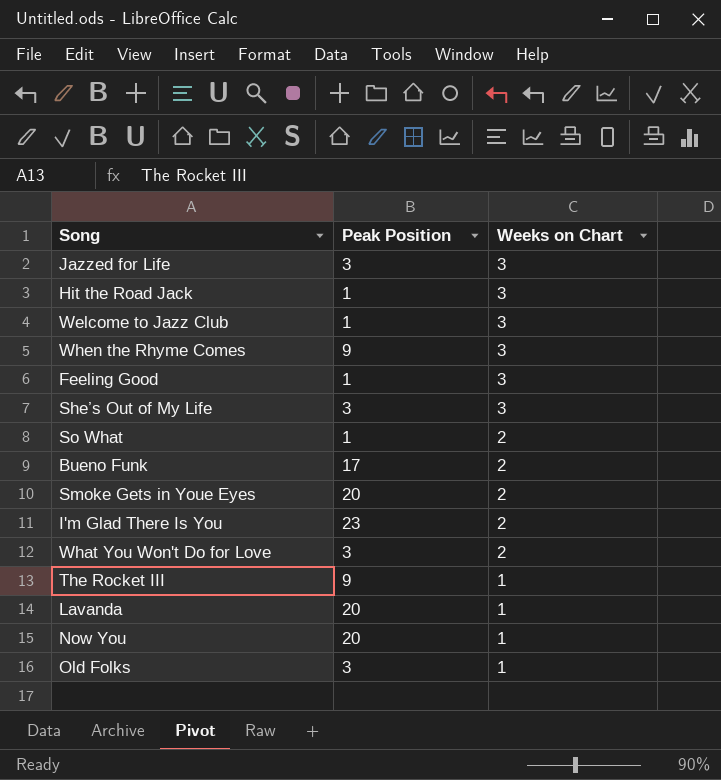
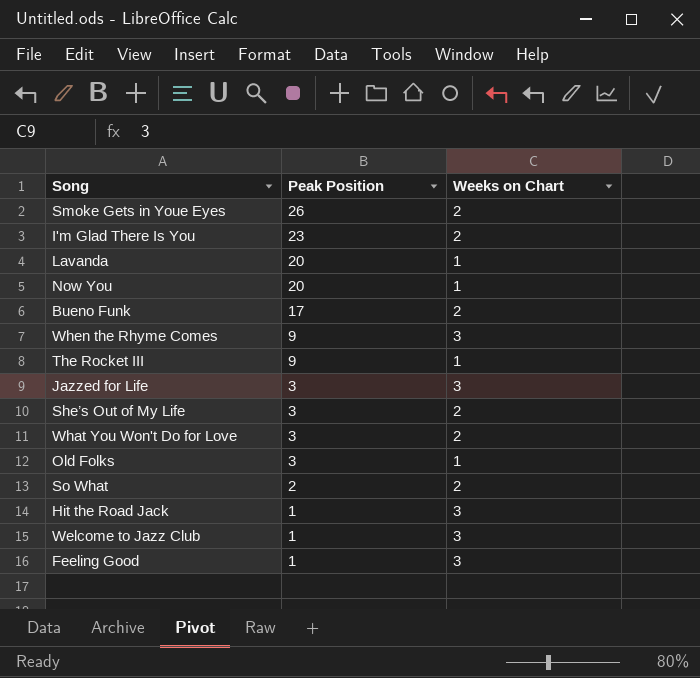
row order: Weeks on Chart descending -> Peak Position descending
Smoke Gets in Youe Eyes | Peak Position: 20 -> 26
She’s Out of My Life | Weeks on Chart: 3 -> 2
So What | Peak Position: 1 -> 2

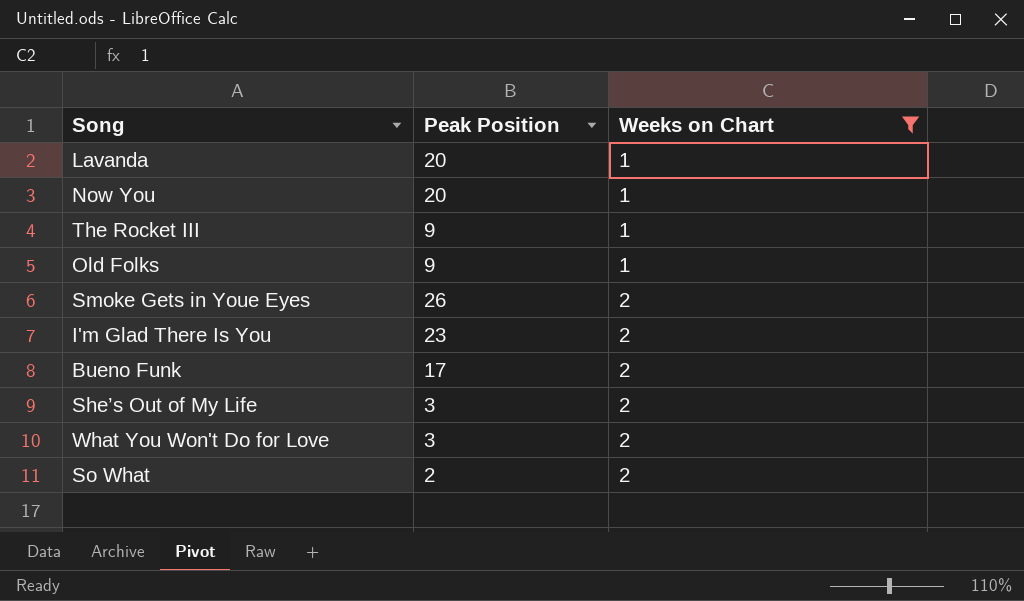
filter: none -> Weeks on Chart != 3
row order: Peak Position descending -> Weeks on Chart ascending
Old Folks | Peak Position: 3 -> 9

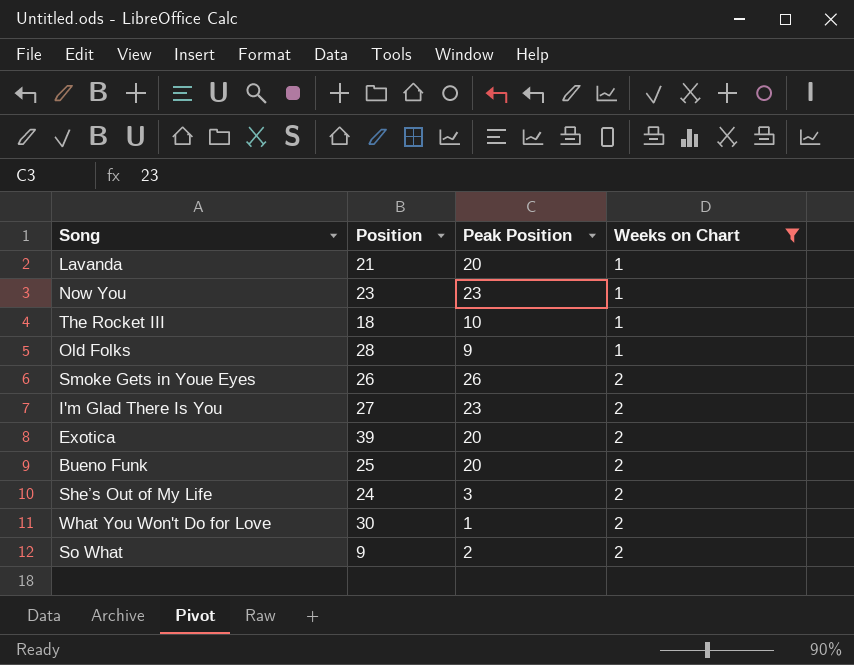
column Position | position: none -> 2
Now You | Peak Position: 20 -> 23
The Rocket III | Peak Position: 9 -> 10
row Exotica: none -> 39 | 20 | 2
Bueno Funk | Peak Position: 17 -> 20
What You Won't Do for Love | Peak Position: 3 -> 1

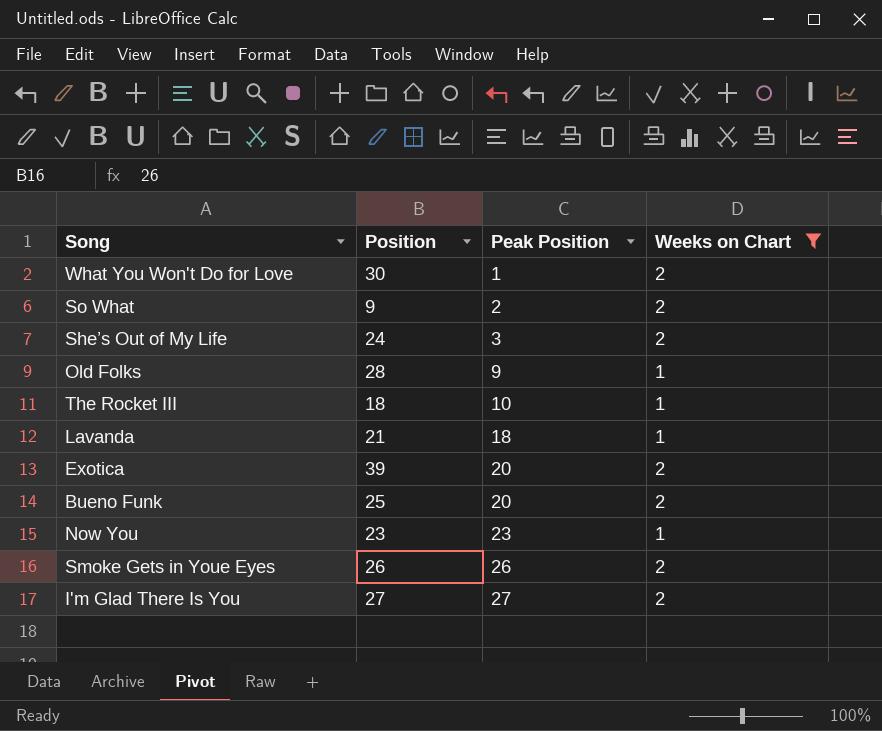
row order: Weeks on Chart ascending -> Peak Position ascending
Lavanda | Peak Position: 20 -> 18
I'm Glad There Is You | Peak Position: 23 -> 27

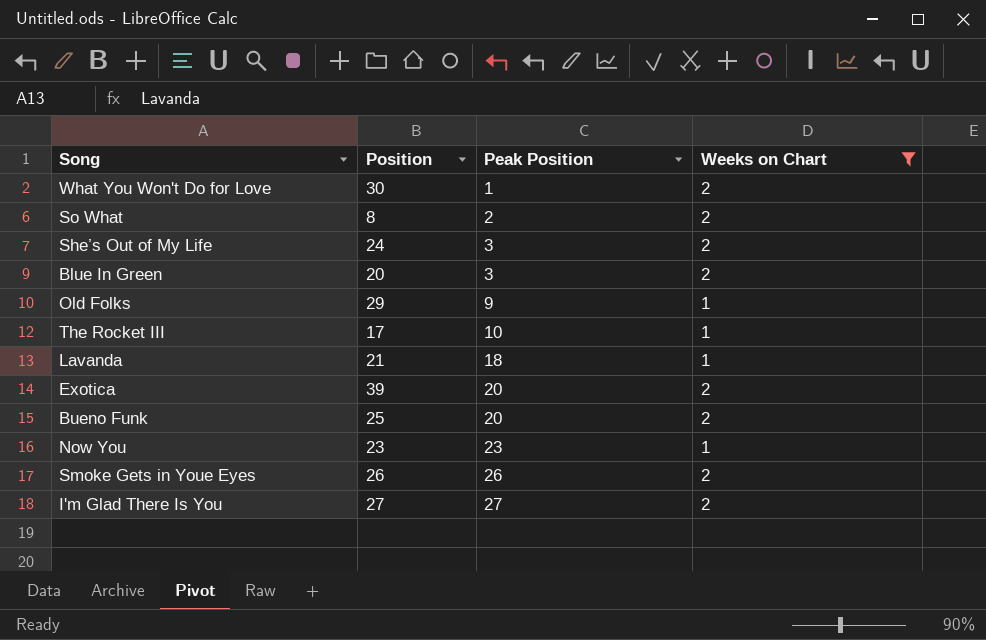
So What | Position: 9 -> 8
row Blue In Green: none -> 20 | 3 | 2
Old Folks | Position: 28 -> 29
The Rocket III | Position: 18 -> 17

